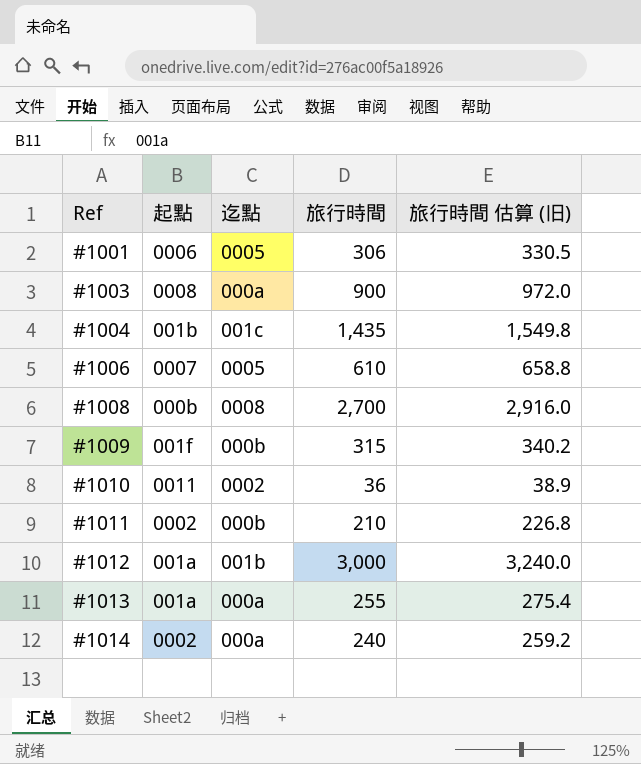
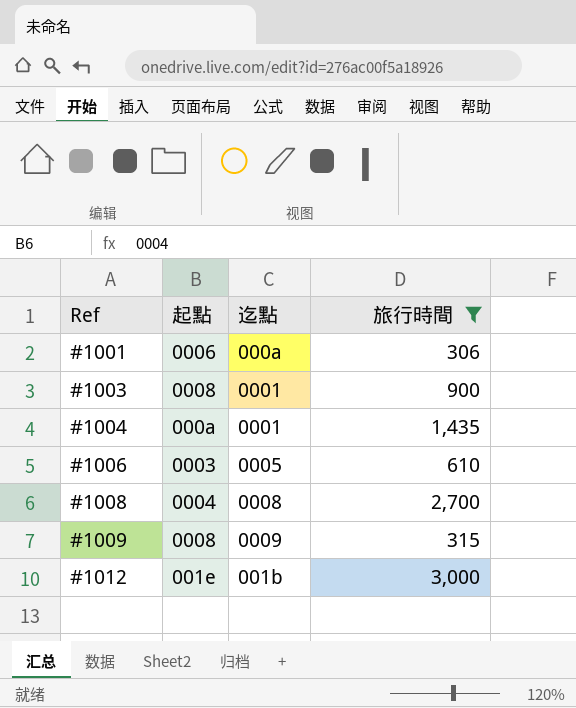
filter: none -> 旅行時間 >= 306
column 旅行時間 估算 (旧) | formula: [旅行時間] * 1.08 -> none
#1001 | 迄點: 0005 -> 000a
#1003 | 迄點: 000a -> 0001
#1004 | 起點: 001b -> 000a
#1004 | 迄點: 001c -> 0001
#1006 | 起點: 0007 -> 0003
#1008 | 起點: 000b -> 0004
#1009 | 起點: 001f -> 0008
#1009 | 迄點: 000b -> 0009
#1012 | 起點: 001a -> 001e

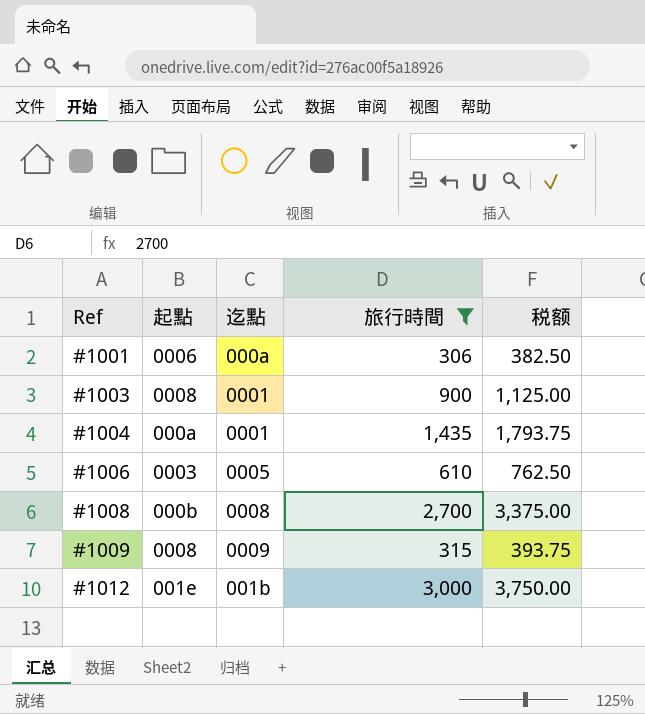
column 税额 | formula: none -> [旅行時間] * 1.25
#1008 | 起點: 0004 -> 000b

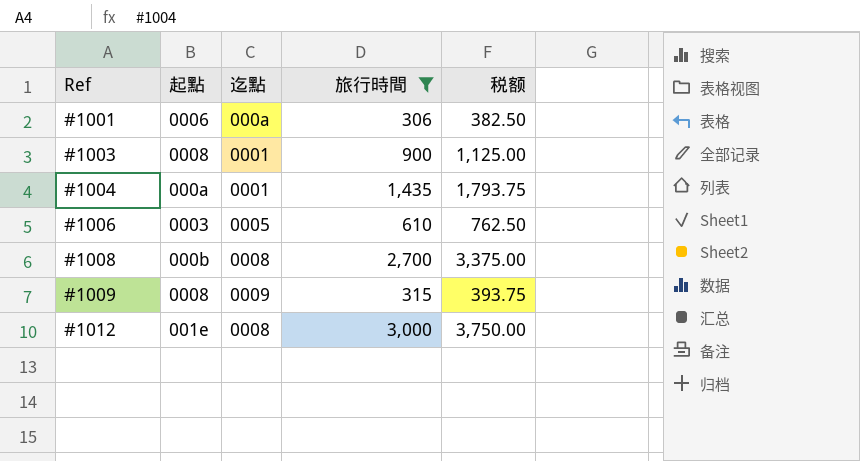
#1012 | 迄點: 001b -> 0008

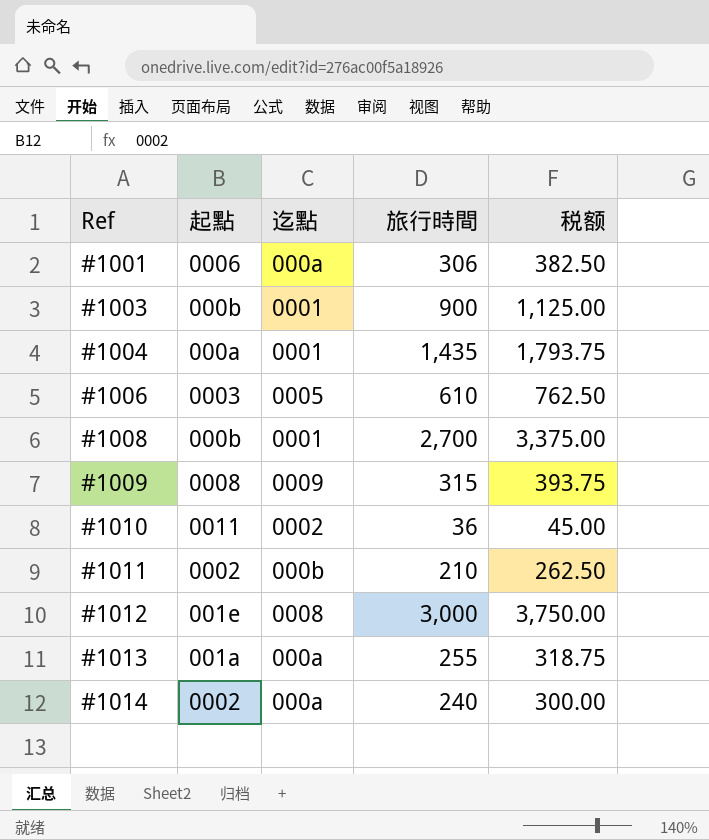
filter: 旅行時間 >= 306 -> none
#1003 | 起點: 0008 -> 000b
#1008 | 迄點: 0008 -> 0001

